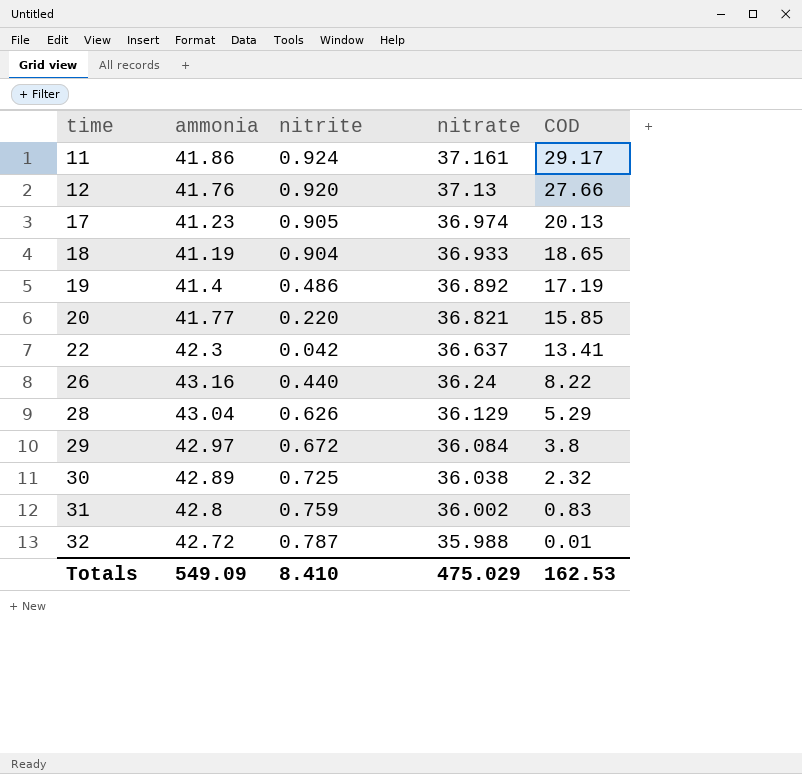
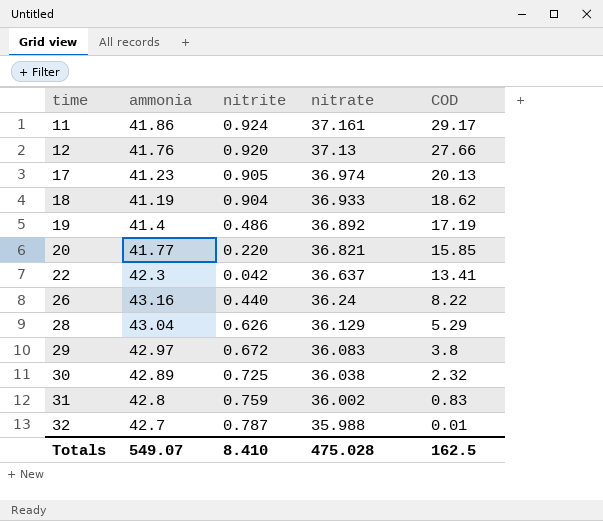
18 | COD: 18.65 -> 18.62
29 | nitrate: 36.084 -> 36.083
32 | ammonia: 42.72 -> 42.7
Totals | ammonia: 549.09 -> 549.07
Totals | nitrate: 475.029 -> 475.028
Totals | COD: 162.53 -> 162.5

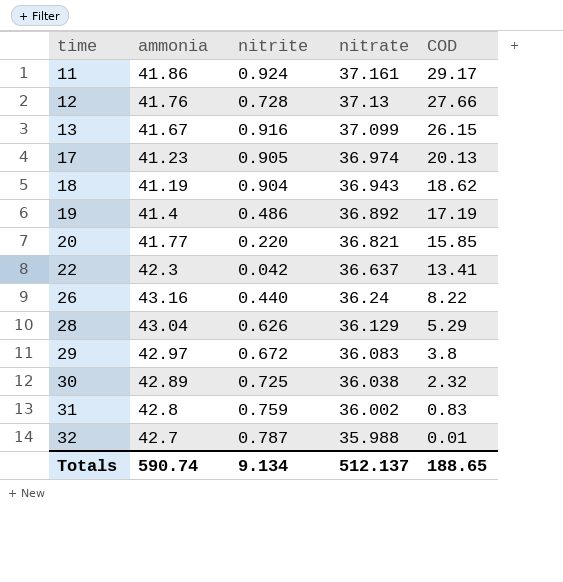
12 | nitrite: 0.920 -> 0.728
row 13: none -> 41.67 | 0.916 | 37.099 | 26.15
18 | nitrate: 36.933 -> 36.943
Totals | ammonia: 549.07 -> 590.74
Totals | nitrite: 8.410 -> 9.134
Totals | nitrate: 475.028 -> 512.137
Totals | COD: 162.5 -> 188.65

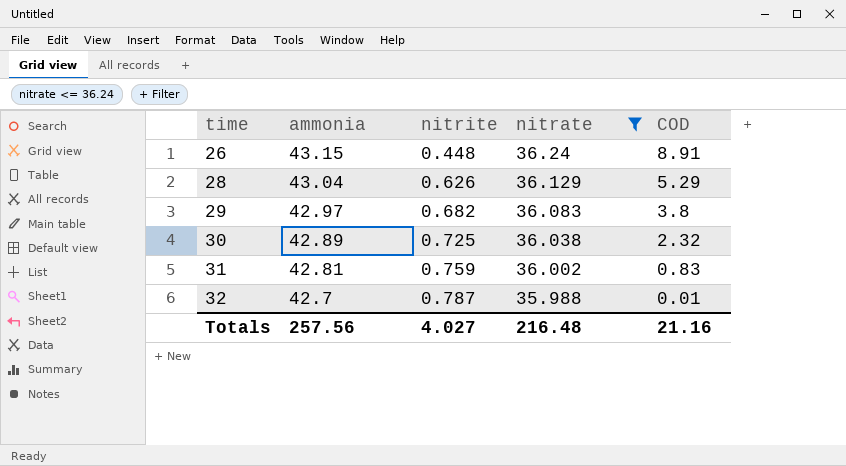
filter: none -> nitrate <= 36.24
26 | ammonia: 43.16 -> 43.15
26 | nitrite: 0.440 -> 0.448
26 | COD: 8.22 -> 8.91
29 | nitrite: 0.672 -> 0.682
31 | ammonia: 42.8 -> 42.81
Totals | ammonia: 590.74 -> 257.56
Totals | nitrite: 9.134 -> 4.027
Totals | nitrate: 512.137 -> 216.48
Totals | COD: 188.65 -> 21.16

